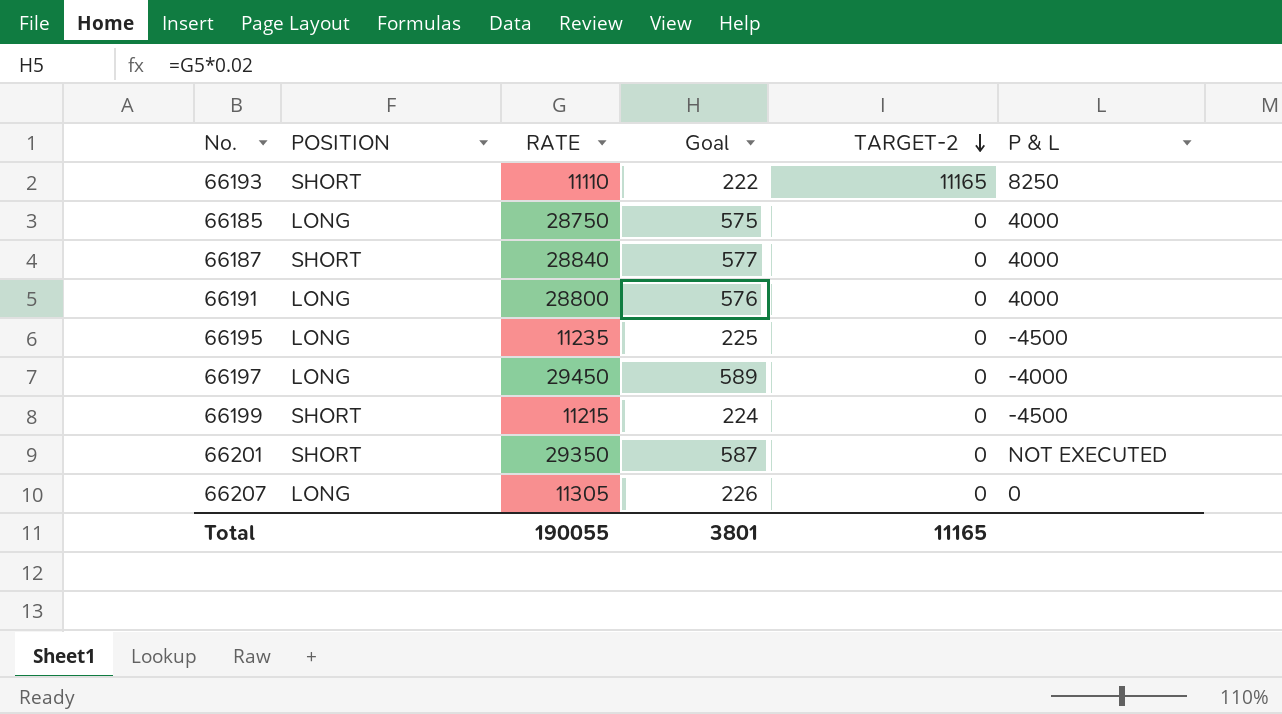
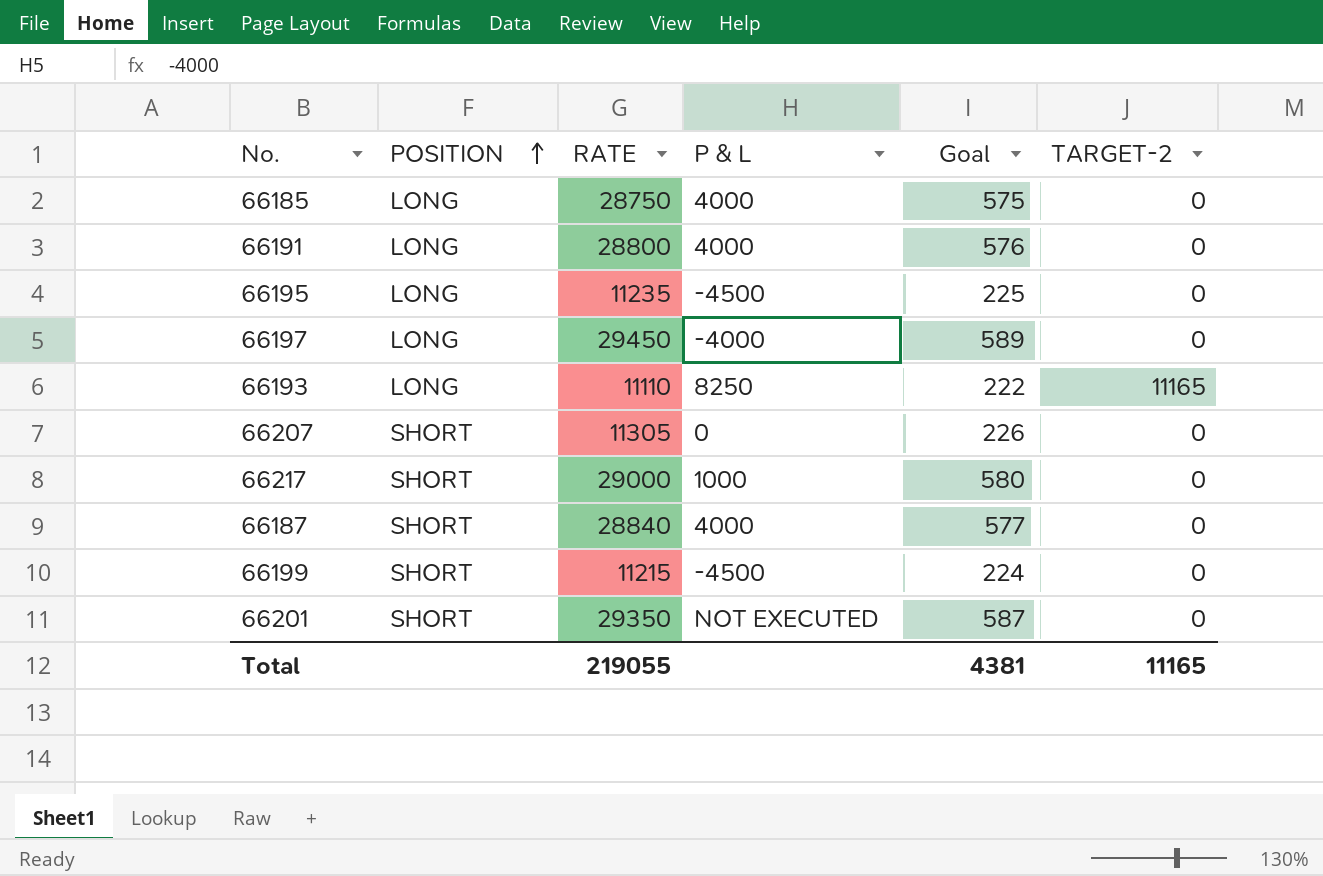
row order: TARGET-2 descending -> POSITION ascending
column P & L | position: 6 -> 4
66193 | POSITION: SHORT -> LONG
66207 | POSITION: LONG -> SHORT
row 66217: none -> SHORT | 29000 | 1000 | 580 | 0
Total | RATE: 190055 -> 219055
Total | Goal: 3801 -> 4381

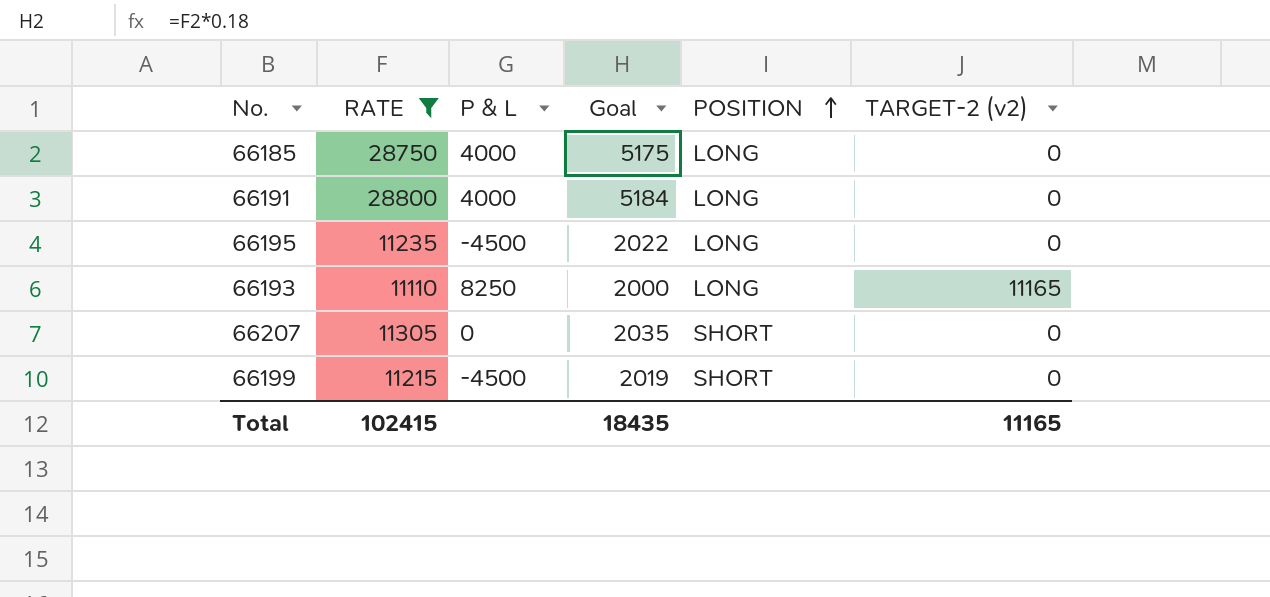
filter: none -> RATE <= 28800
column Goal | formula: [RATE] * 0.02 -> [RATE] * 0.18
column POSITION | position: 2 -> 5
column name: TARGET-2 -> TARGET-2 (v2)
Total | RATE: 219055 -> 102415
Total | Goal: 4381 -> 18435

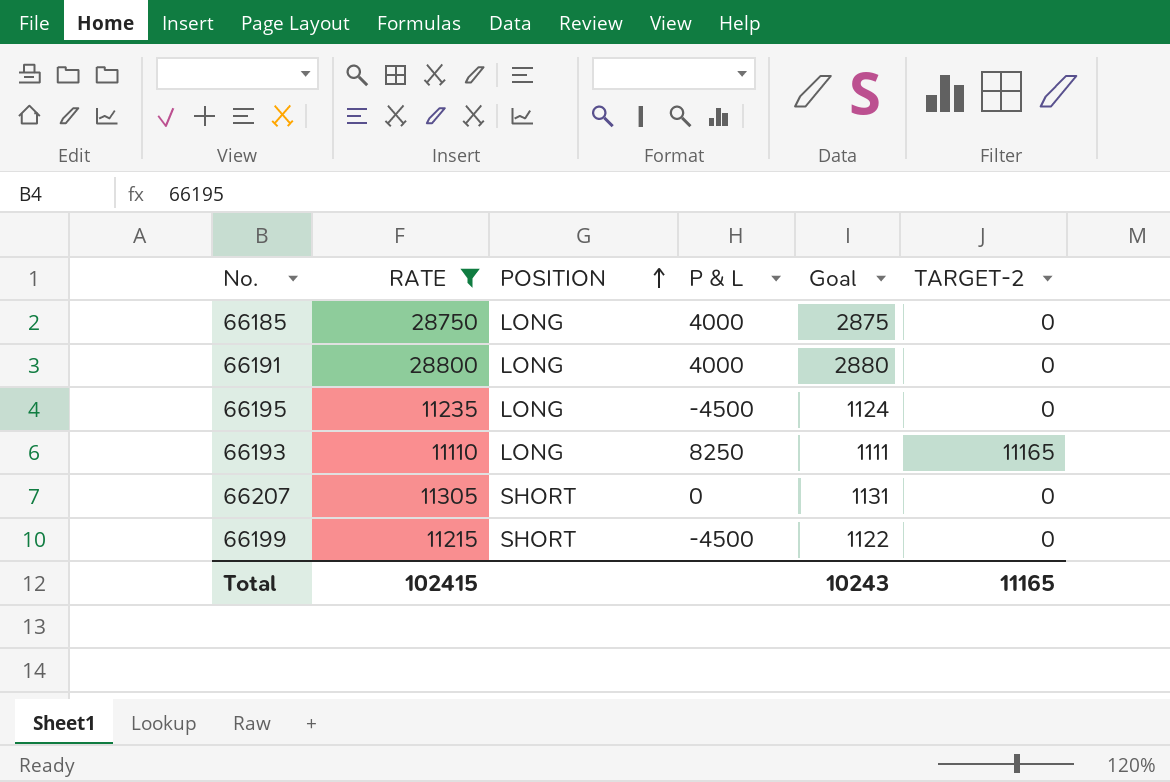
column POSITION | position: 5 -> 3
column Goal | formula: [RATE] * 0.18 -> [RATE] * 0.1
column name: TARGET-2 (v2) -> TARGET-2
Total | Goal: 18435 -> 10243

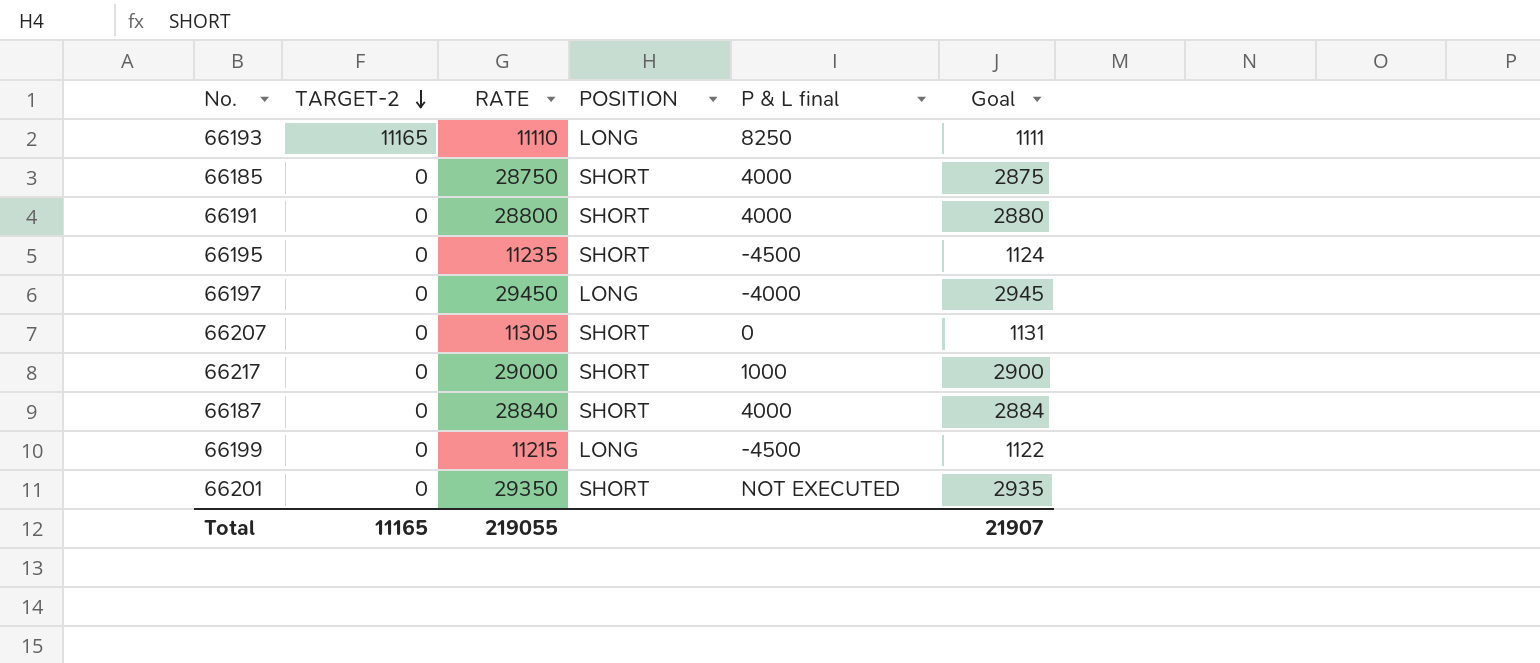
filter: RATE <= 28800 -> none
row order: POSITION ascending -> TARGET-2 descending
column TARGET-2 | position: 6 -> 2
column name: P & L -> P & L final
66185 | POSITION: LONG -> SHORT
66191 | POSITION: LONG -> SHORT
66195 | POSITION: LONG -> SHORT
66199 | POSITION: SHORT -> LONG
Total | RATE: 102415 -> 219055
Total | Goal: 10243 -> 21907

